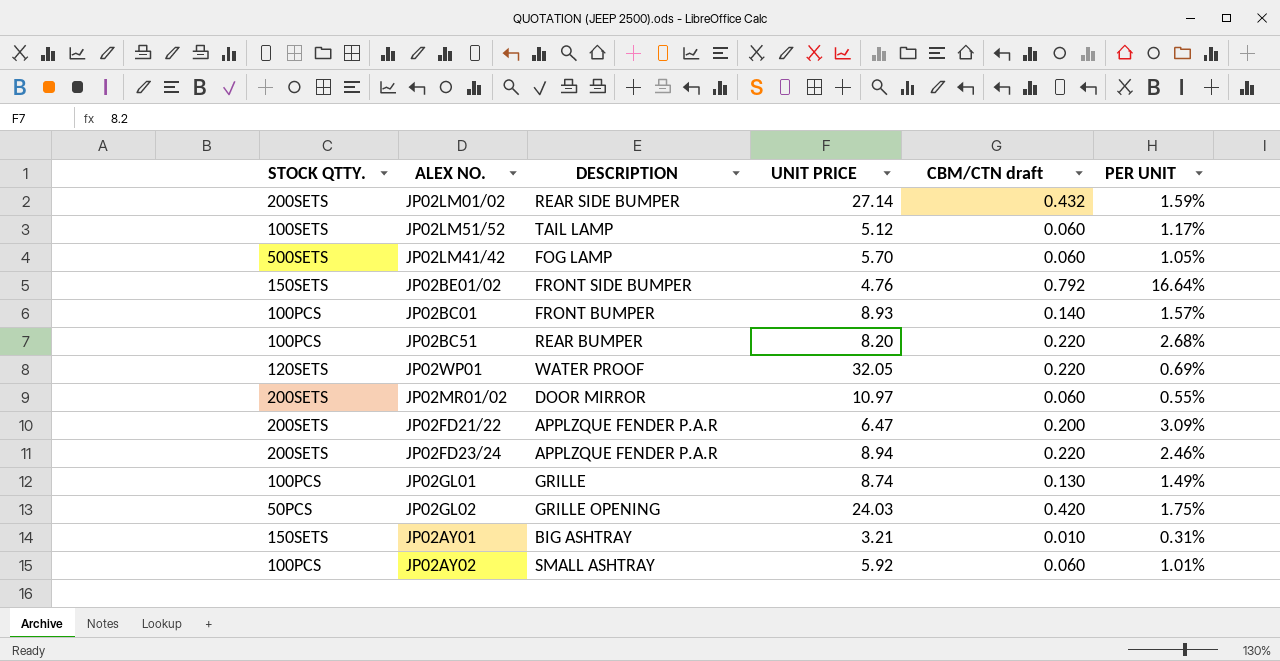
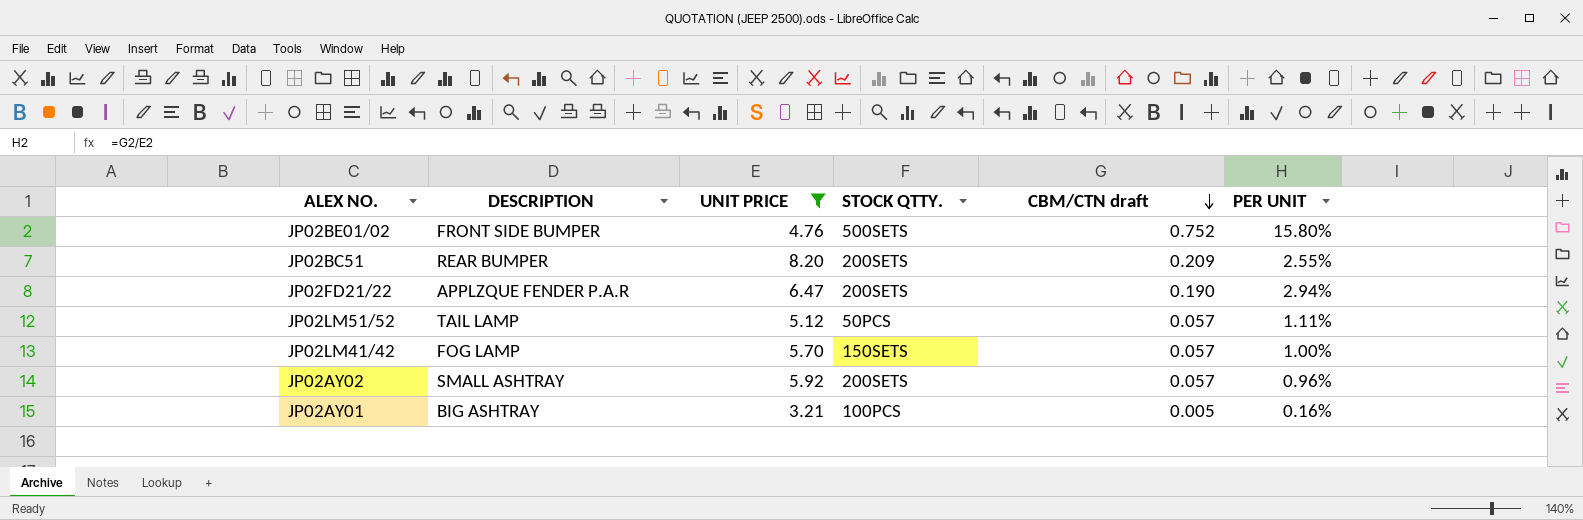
filter: none -> UNIT PRICE <= 8.20
row order: none -> CBM/CTN draft descending
column STOCK QTTY. | position: 1 -> 4
JP02BE01/02 | STOCK QTTY.: 150SETS -> 500SETS
JP02BE01/02 | CBM/CTN draft: 0.792 -> 0.752
JP02BE01/02 | PER UNIT: 16.64% -> 15.80%
JP02BC51 | STOCK QTTY.: 100PCS -> 200SETS
JP02BC51 | CBM/CTN draft: 0.220 -> 0.209
JP02BC51 | PER UNIT: 2.68% -> 2.55%
JP02FD21/22 | CBM/CTN draft: 0.200 -> 0.190
JP02FD21/22 | PER UNIT: 3.09% -> 2.94%
JP02LM51/52 | STOCK QTTY.: 100SETS -> 50PCS
JP02LM51/52 | CBM/CTN draft: 0.060 -> 0.057
JP02LM51/52 | PER UNIT: 1.17% -> 1.11%
JP02LM41/42 | STOCK QTTY.: 500SETS -> 150SETS
JP02LM41/42 | CBM/CTN draft: 0.060 -> 0.057
JP02LM41/42 | PER UNIT: 1.05% -> 1.00%
JP02AY02 | STOCK QTTY.: 100PCS -> 200SETS
JP02AY02 | CBM/CTN draft: 0.060 -> 0.057
JP02AY02 | PER UNIT: 1.01% -> 0.96%
JP02AY01 | STOCK QTTY.: 150SETS -> 100PCS
JP02AY01 | CBM/CTN draft: 0.010 -> 0.005
JP02AY01 | PER UNIT: 0.31% -> 0.16%

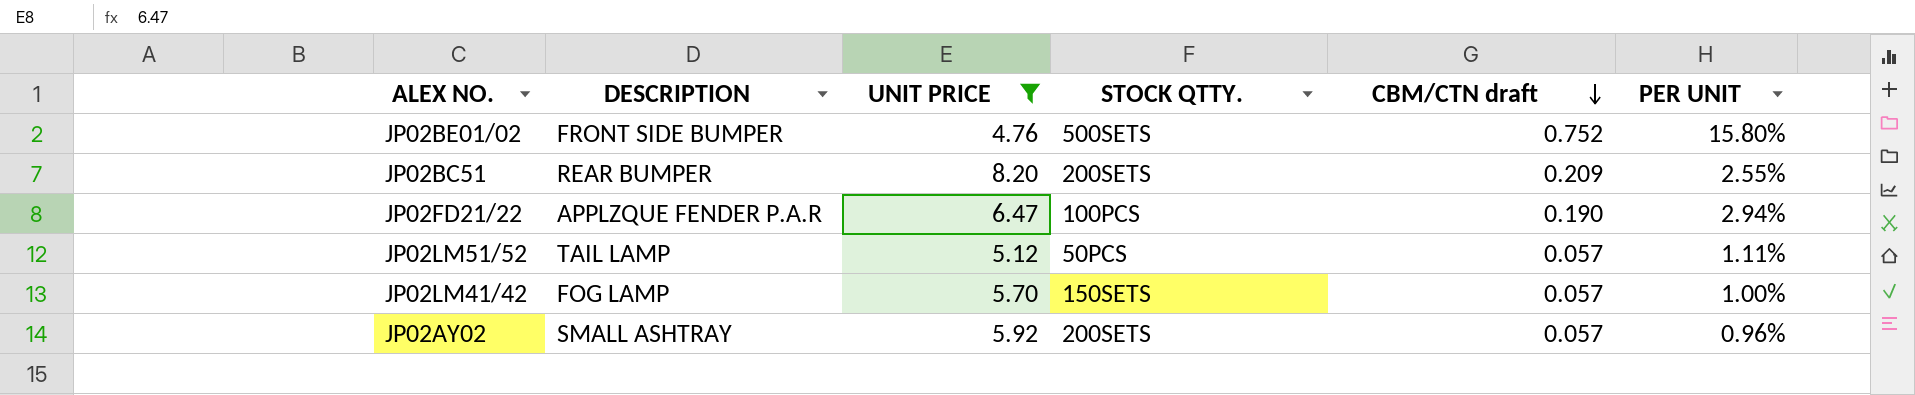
row JP02AY01: BIG ASHTRAY | 3.21 | 100PCS | 0.005 | 0.16% -> none
JP02FD21/22 | STOCK QTTY.: 200SETS -> 100PCS

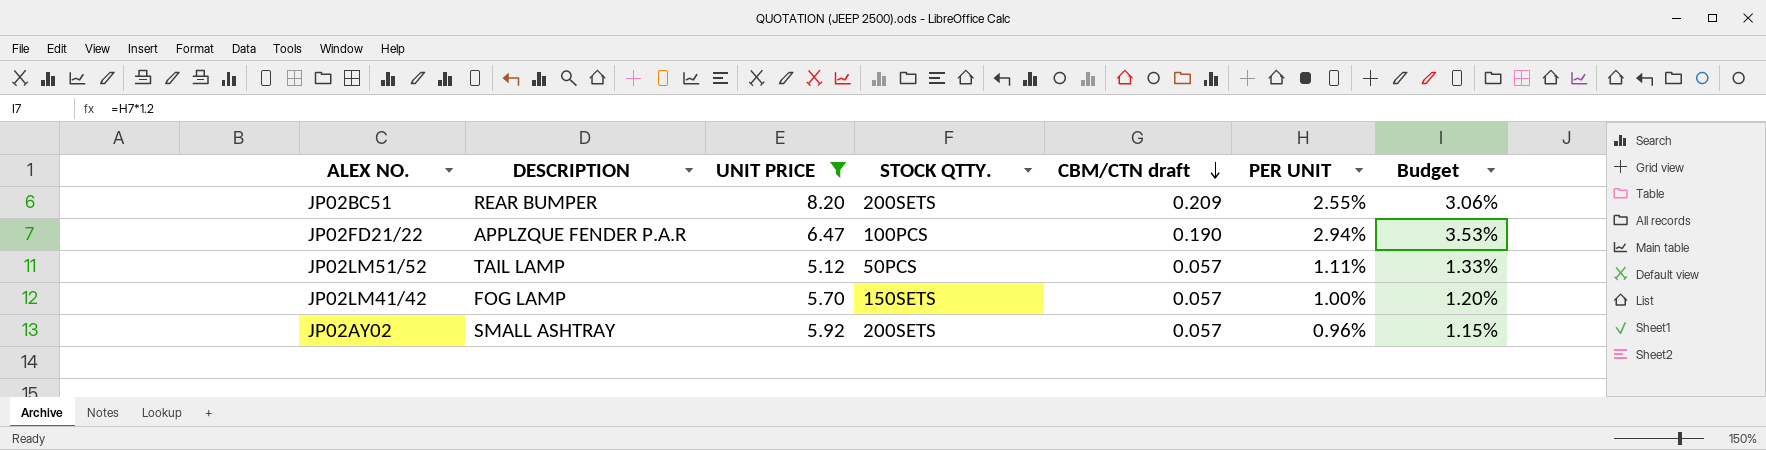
column Budget | formula: none -> [PER UNIT] * 1.2
row JP02BE01/02: FRONT SIDE BUMPER | 4.76 | 500SETS | 0.752 | 15.80% -> none

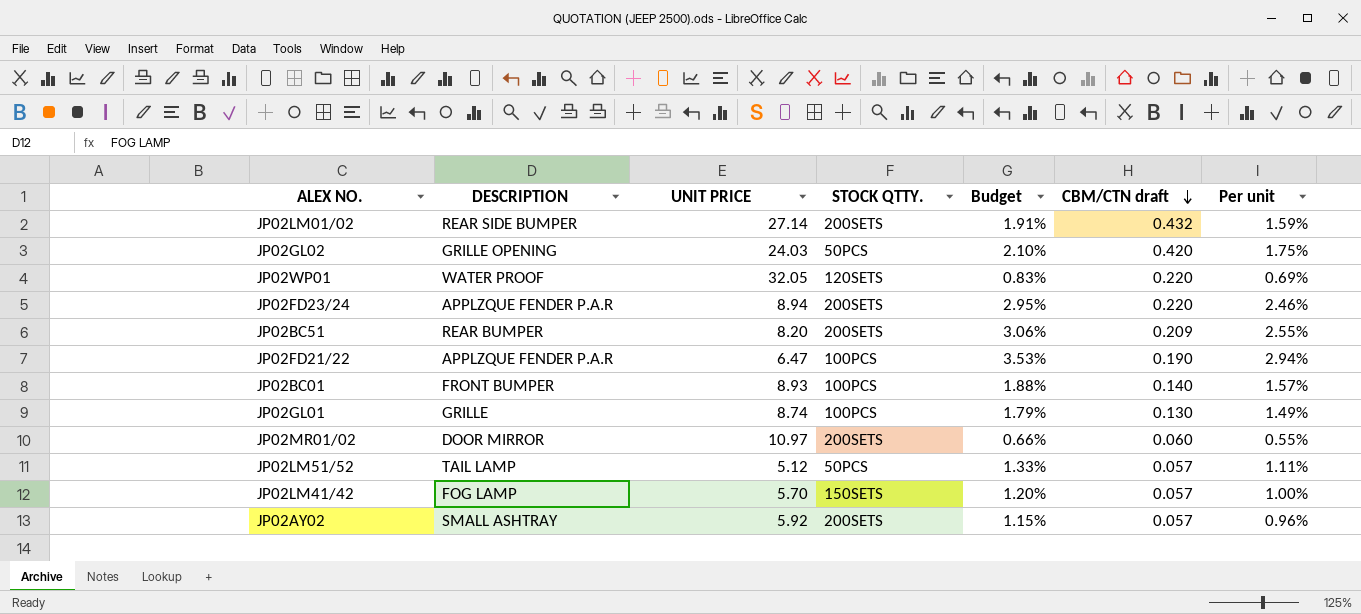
filter: UNIT PRICE <= 8.20 -> none
column Budget | position: 7 -> 5
column name: PER UNIT -> Per unit

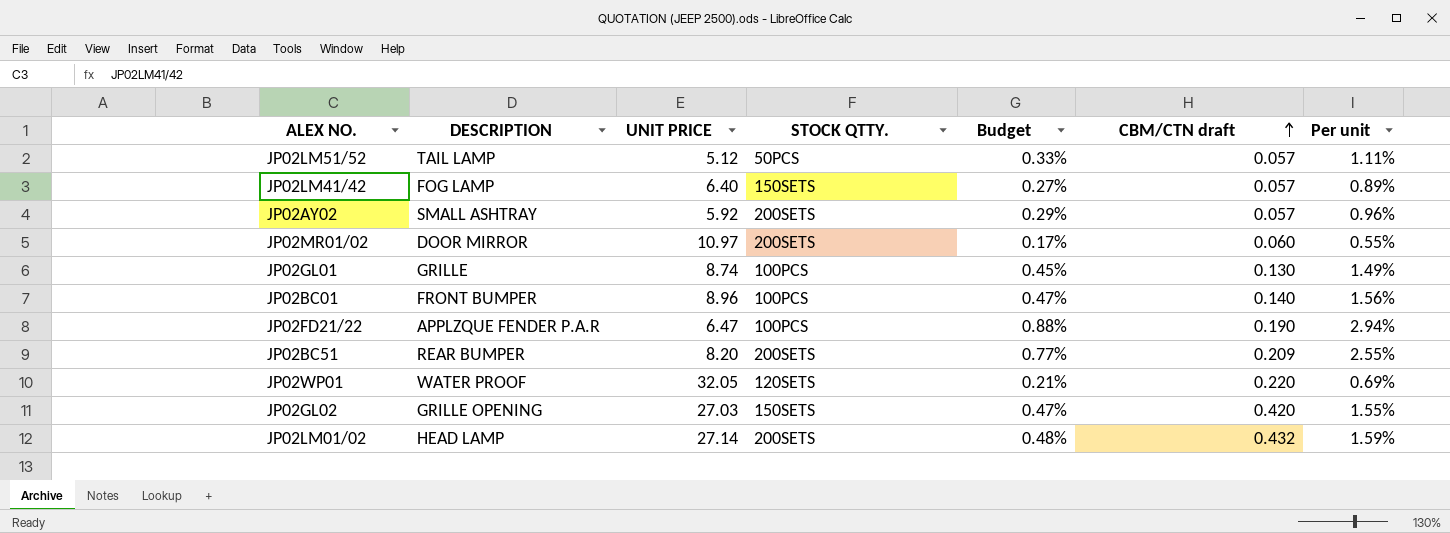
row order: CBM/CTN draft descending -> CBM/CTN draft ascending
column Budget | formula: [Per unit] * 1.2 -> [Per unit] * 0.3
row JP02FD23/24: APPLZQUE FENDER P.A.R | 8.94 | 200SETS | 2.95% | 0.220 | 2.46% -> none
JP02LM41/42 | UNIT PRICE: 5.70 -> 6.40
JP02LM41/42 | Per unit: 1.00% -> 0.89%
JP02BC01 | UNIT PRICE: 8.93 -> 8.96
JP02BC01 | Per unit: 1.57% -> 1.56%
JP02GL02 | UNIT PRICE: 24.03 -> 27.03
JP02GL02 | STOCK QTTY.: 50PCS -> 150SETS
JP02GL02 | Per unit: 1.75% -> 1.55%
JP02LM01/02 | DESCRIPTION: REAR SIDE BUMPER -> HEAD LAMP

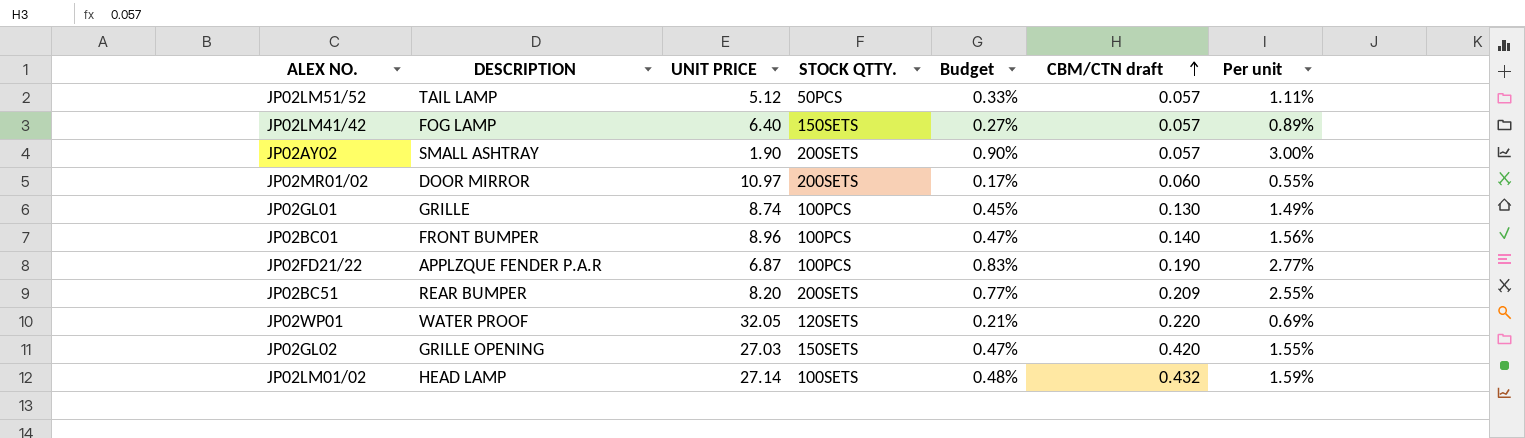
JP02AY02 | UNIT PRICE: 5.92 -> 1.90
JP02AY02 | Budget: 0.29% -> 0.90%
JP02AY02 | Per unit: 0.96% -> 3.00%
JP02FD21/22 | UNIT PRICE: 6.47 -> 6.87
JP02FD21/22 | Budget: 0.88% -> 0.83%
JP02FD21/22 | Per unit: 2.94% -> 2.77%
JP02LM01/02 | STOCK QTTY.: 200SETS -> 100SETS

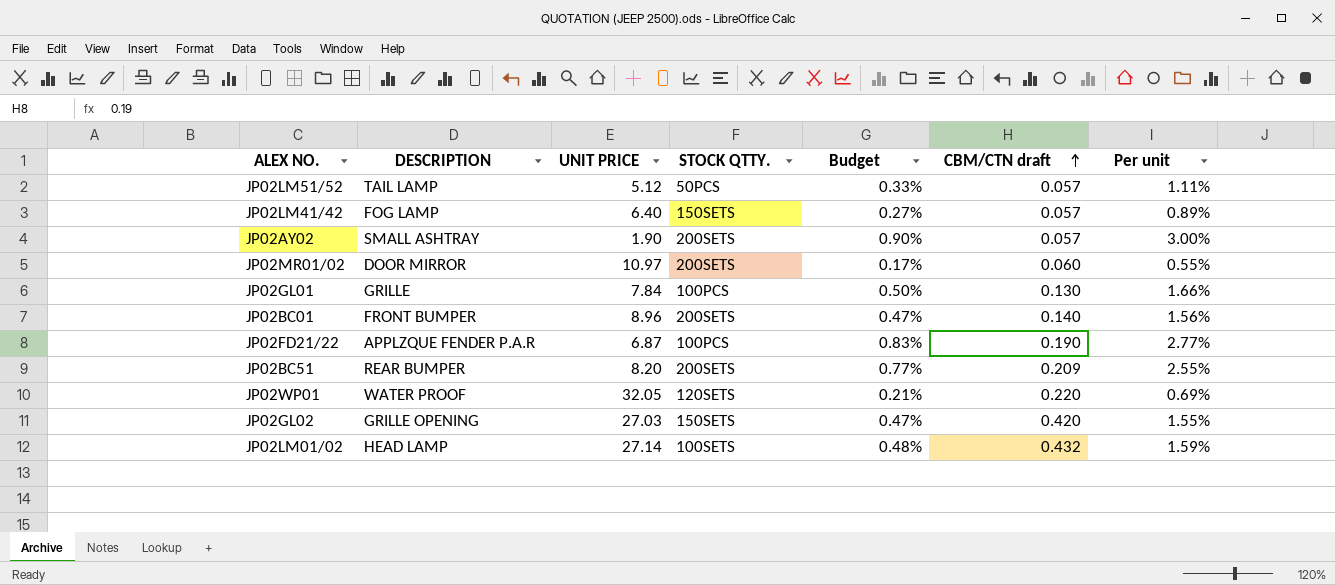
JP02GL01 | UNIT PRICE: 8.74 -> 7.84
JP02GL01 | Budget: 0.45% -> 0.50%
JP02GL01 | Per unit: 1.49% -> 1.66%
JP02BC01 | STOCK QTTY.: 100PCS -> 200SETS

